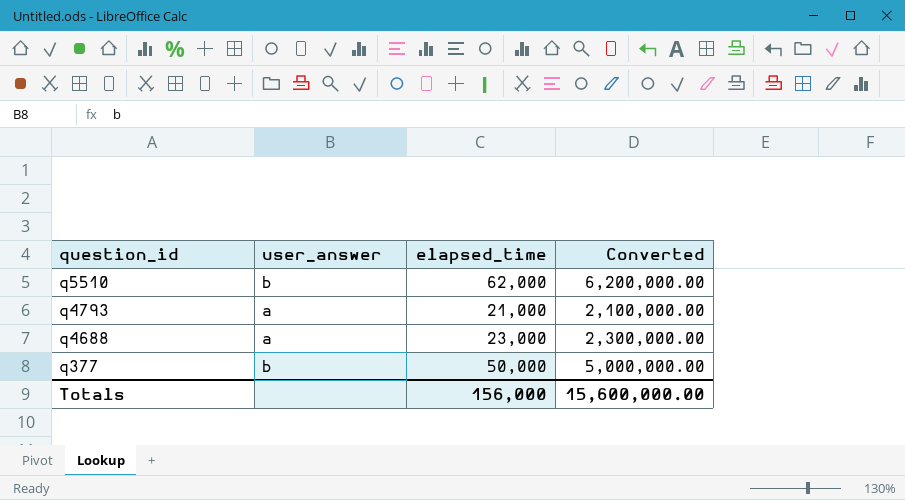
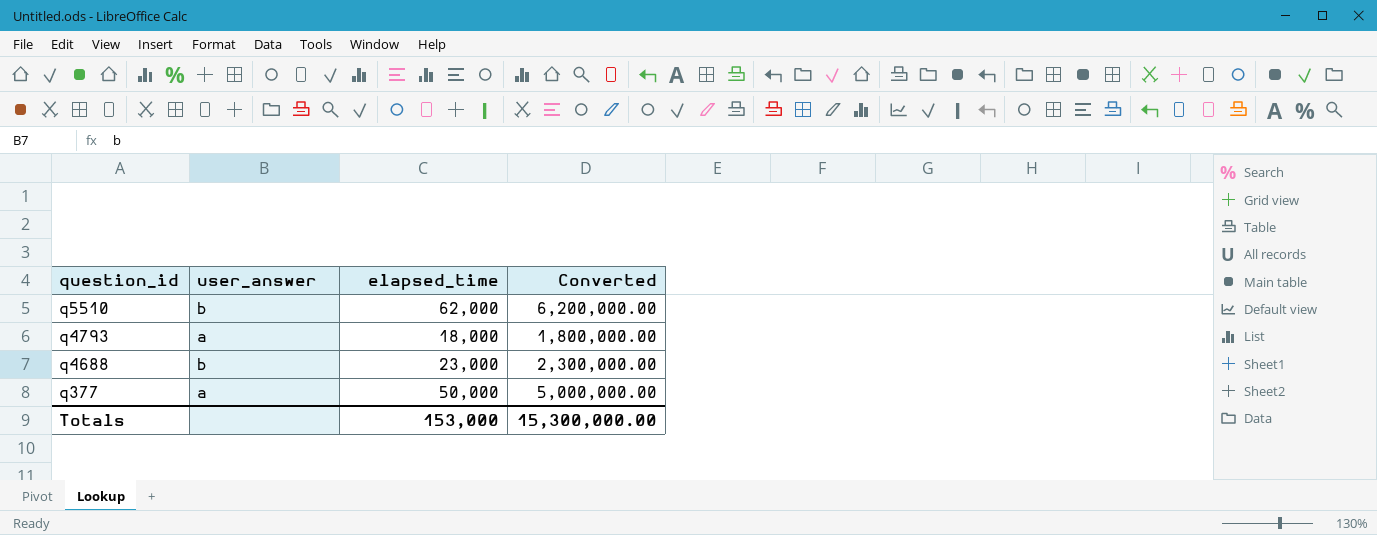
q4793 | elapsed_time: 21,000 -> 18,000
q4793 | Converted: 2,100,000.00 -> 1,800,000.00
q4688 | user_answer: a -> b
q377 | user_answer: b -> a
Totals | elapsed_time: 156,000 -> 153,000
Totals | Converted: 15,600,000.00 -> 15,300,000.00

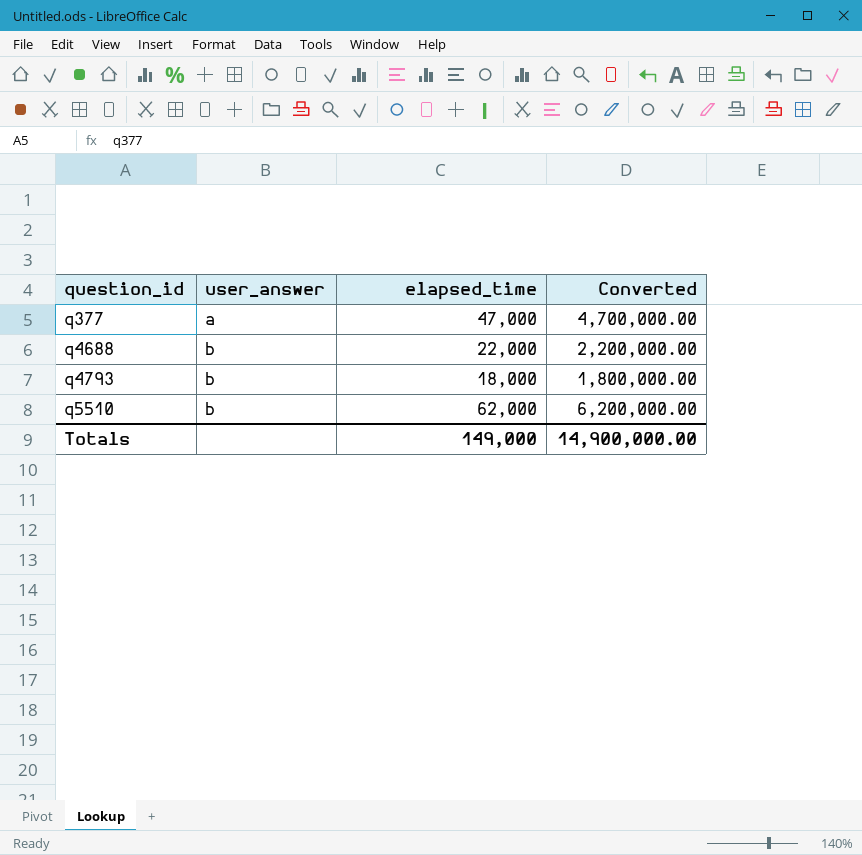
row order: question_id descending -> question_id ascending
q377 | elapsed_time: 50,000 -> 47,000
q377 | Converted: 5,000,000.00 -> 4,700,000.00
q4688 | elapsed_time: 23,000 -> 22,000
q4688 | Converted: 2,300,000.00 -> 2,200,000.00
q4793 | user_answer: a -> b
Totals | elapsed_time: 153,000 -> 149,000
Totals | Converted: 15,300,000.00 -> 14,900,000.00

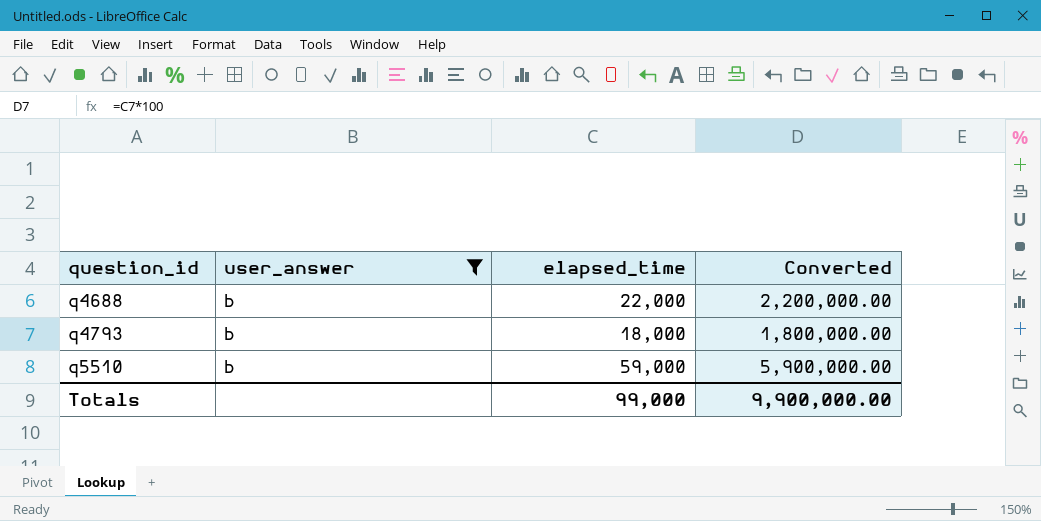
filter: none -> user_answer = b
q5510 | elapsed_time: 62,000 -> 59,000
q5510 | Converted: 6,200,000.00 -> 5,900,000.00
Totals | elapsed_time: 149,000 -> 99,000
Totals | Converted: 14,900,000.00 -> 9,900,000.00

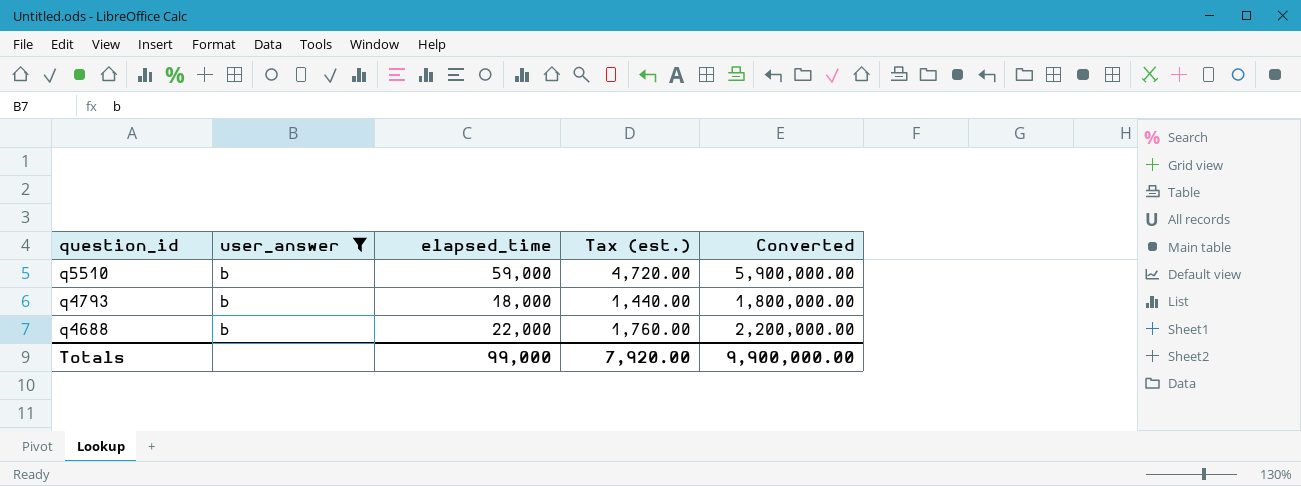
row order: question_id ascending -> question_id descending
column Tax (est.) | formula: none -> [elapsed_time] * 0.08

